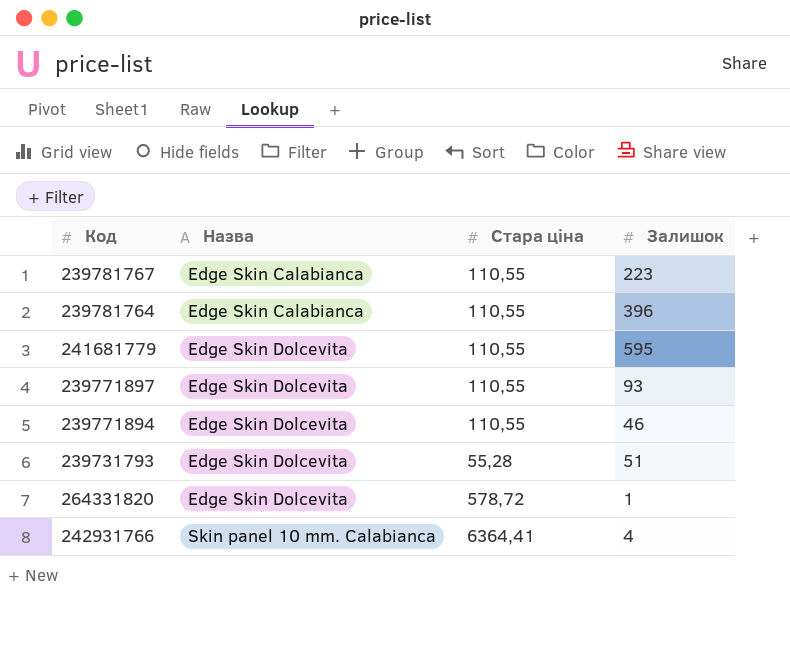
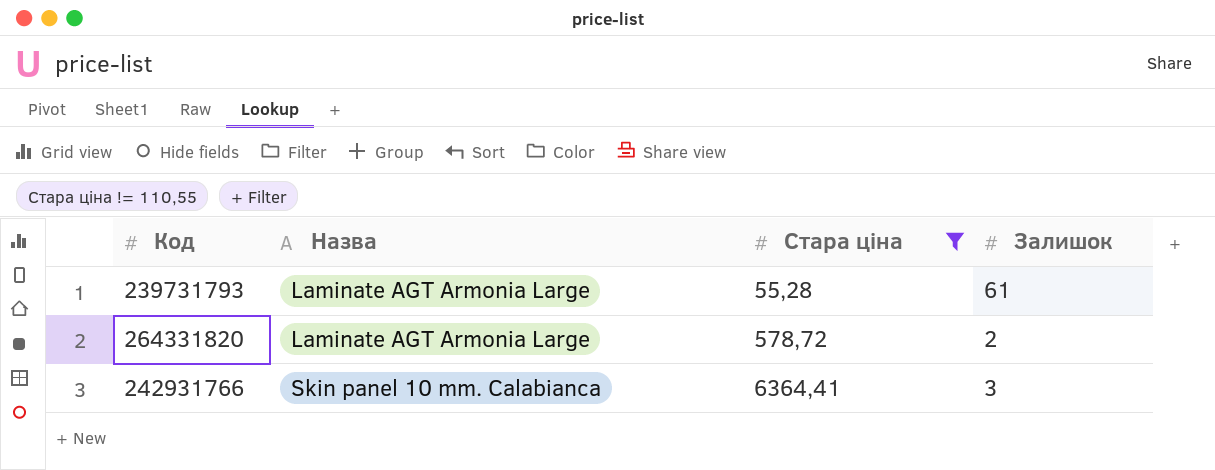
filter: none -> Стара ціна != 110,55
239731793 | Назва: Edge Skin Dolcevita -> Laminate AGT Armonia Large
239731793 | Залишок: 51 -> 61
264331820 | Назва: Edge Skin Dolcevita -> Laminate AGT Armonia Large
264331820 | Залишок: 1 -> 2
242931766 | Залишок: 4 -> 3

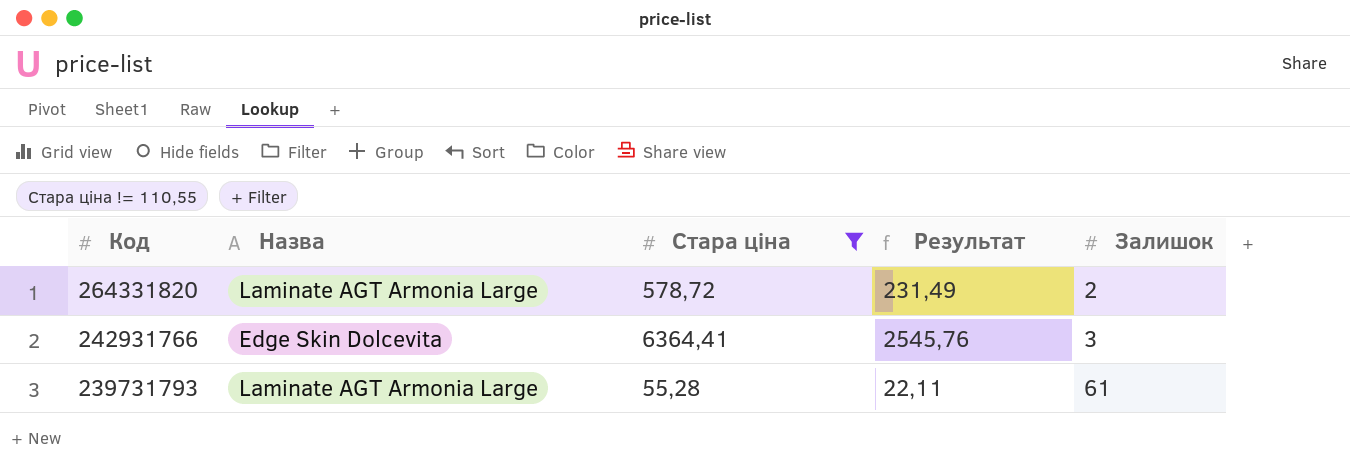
row order: Назва ascending -> Код descending
column Результат | formula: none -> [Стара ціна] * 0,4
242931766 | Назва: Skin panel 10 mm. Calabianca -> Edge Skin Dolcevita

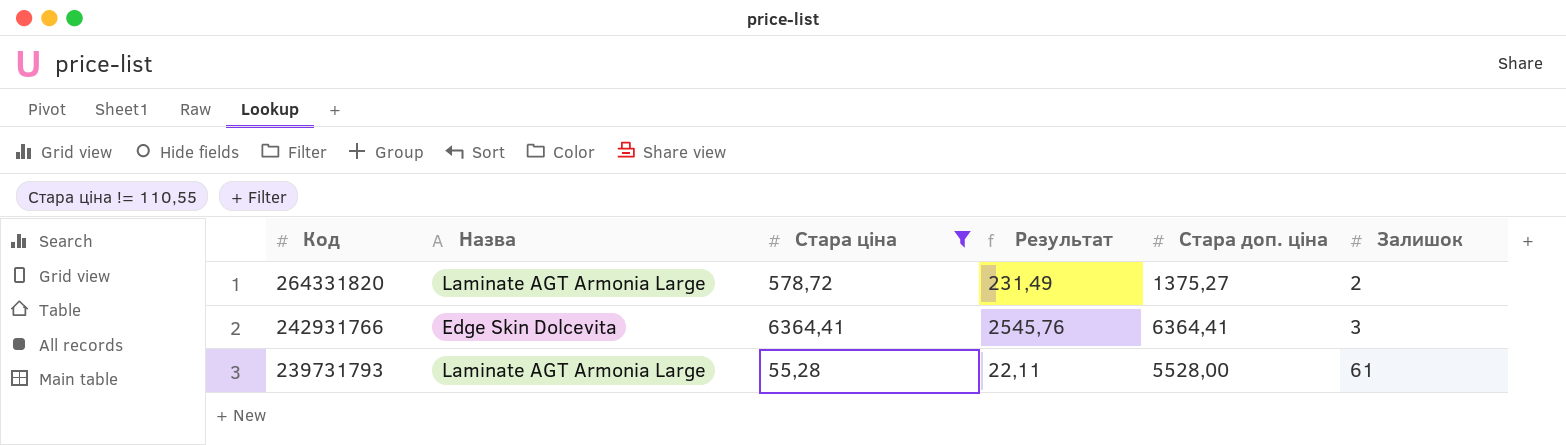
column Стара доп. ціна | position: none -> 5

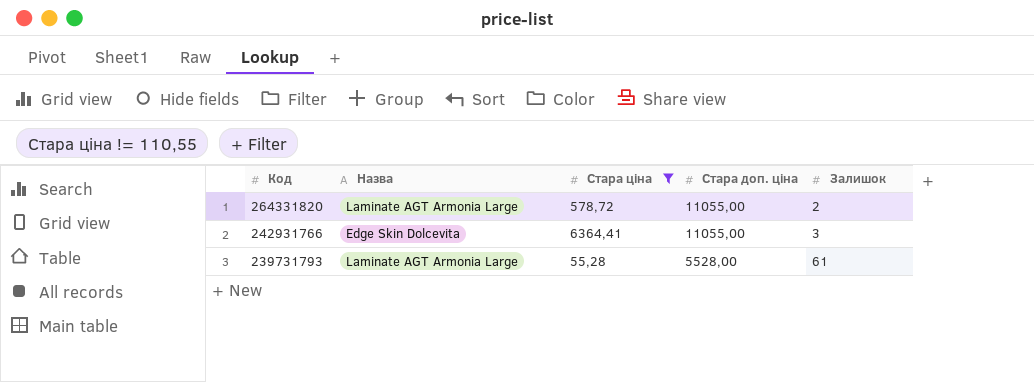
column Результат | formula: [Стара ціна] * 0,4 -> none
264331820 | Стара доп. ціна: 1375,27 -> 11055,00
242931766 | Стара доп. ціна: 6364,41 -> 11055,00

